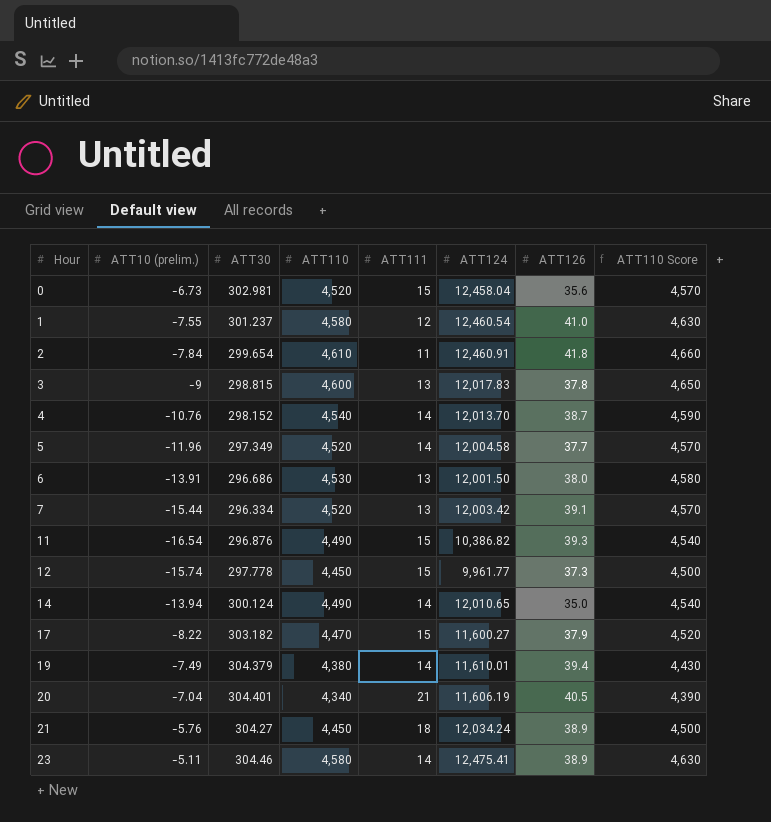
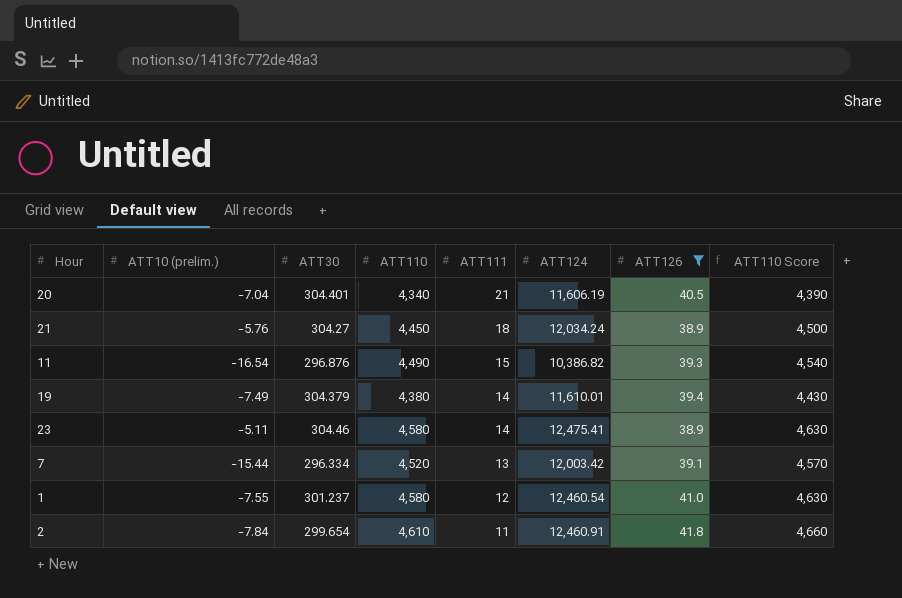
filter: none -> ATT126 >= 38.9
row order: Hour ascending -> ATT111 descending

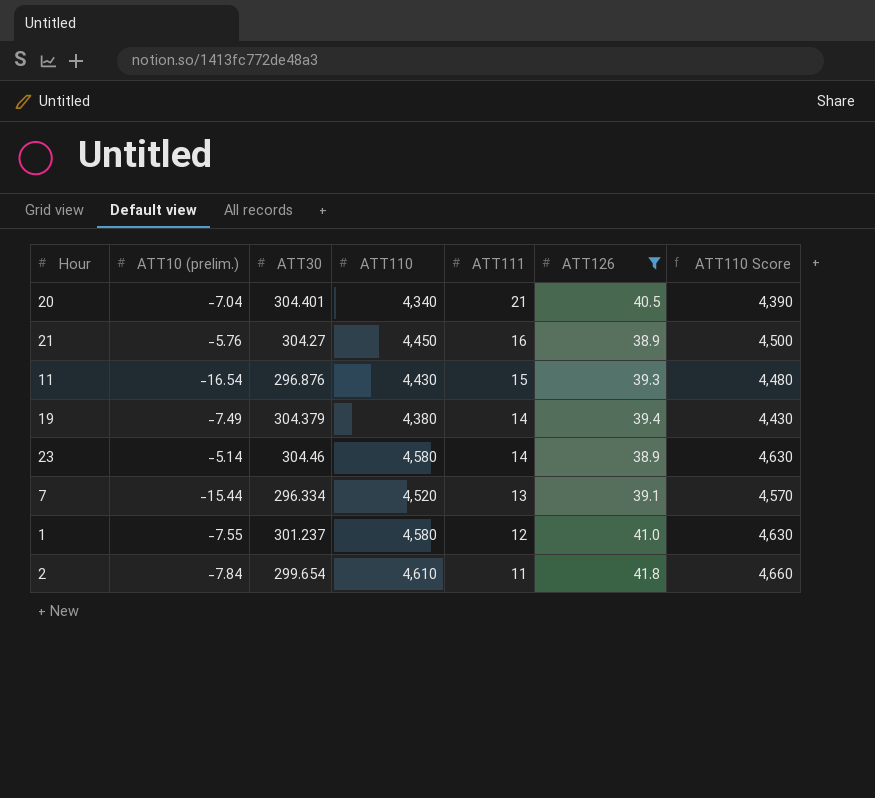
column ATT124 | position: 6 -> none
21 | ATT111: 18 -> 16
11 | ATT110: 4,490 -> 4,430
11 | ATT110 Score: 4,540 -> 4,480
23 | ATT10 (prelim.): -5.11 -> -5.14

